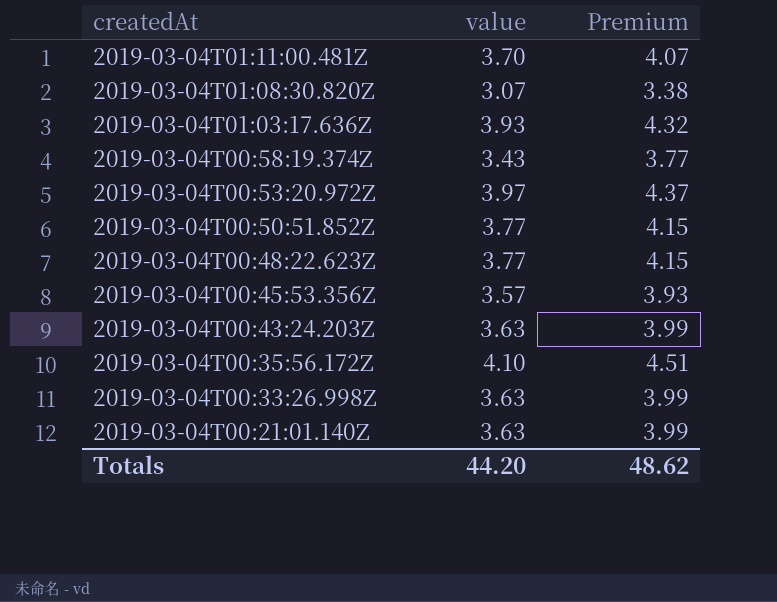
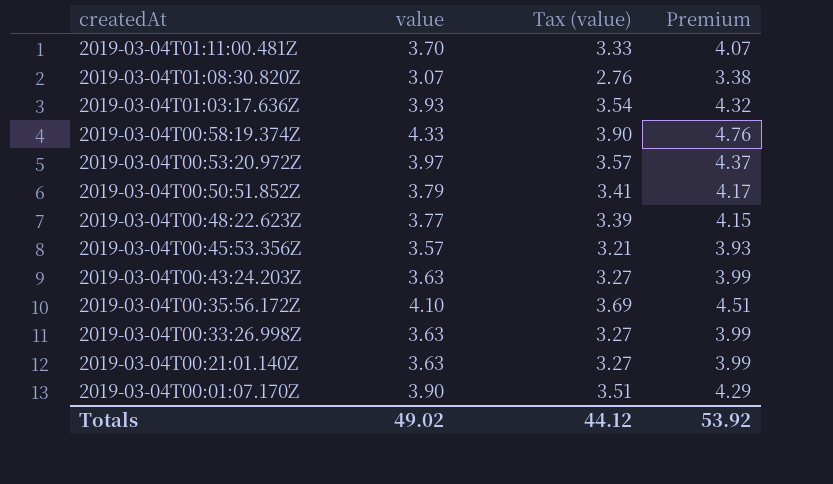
column Tax (value) | formula: none -> [value] * 0.9
2019-03-04T00:58:19.374Z | value: 3.43 -> 4.33
2019-03-04T00:58:19.374Z | Premium: 3.77 -> 4.76
2019-03-04T00:50:51.852Z | value: 3.77 -> 3.79
2019-03-04T00:50:51.852Z | Premium: 4.15 -> 4.17
row 2019-03-04T00:01:07.170Z: none -> 3.90 | 3.51 | 4.29
Totals | value: 44.20 -> 49.02
Totals | Premium: 48.62 -> 53.92

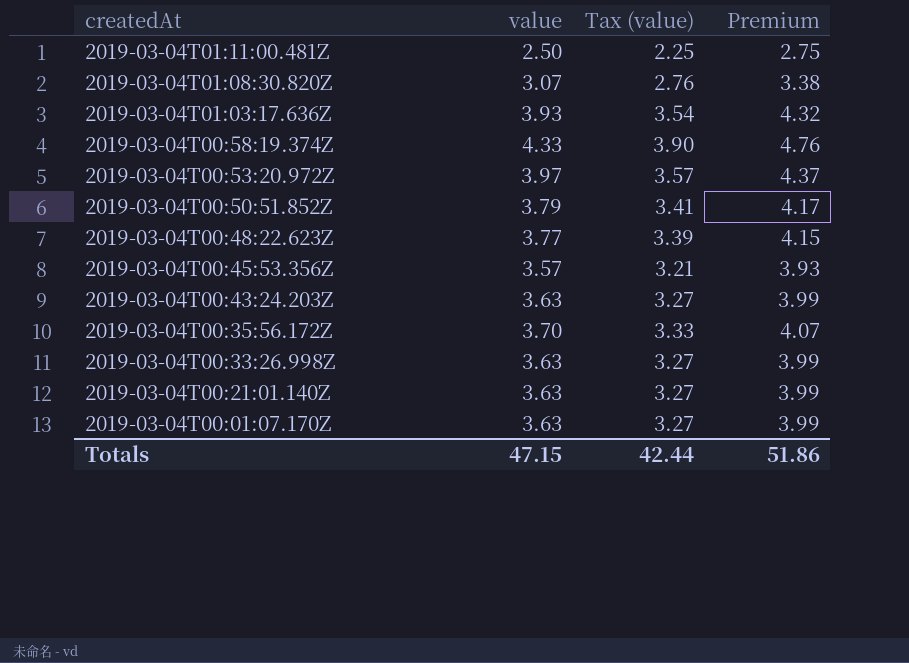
2019-03-04T01:11:00.481Z | value: 3.70 -> 2.50
2019-03-04T01:11:00.481Z | Tax (value): 3.33 -> 2.25
2019-03-04T01:11:00.481Z | Premium: 4.07 -> 2.75
2019-03-04T00:35:56.172Z | value: 4.10 -> 3.70
2019-03-04T00:35:56.172Z | Tax (value): 3.69 -> 3.33
2019-03-04T00:35:56.172Z | Premium: 4.51 -> 4.07
2019-03-04T00:01:07.170Z | value: 3.90 -> 3.63
2019-03-04T00:01:07.170Z | Tax (value): 3.51 -> 3.27
2019-03-04T00:01:07.170Z | Premium: 4.29 -> 3.99
Totals | value: 49.02 -> 47.15
Totals | Tax (value): 44.12 -> 42.44
Totals | Premium: 53.92 -> 51.86

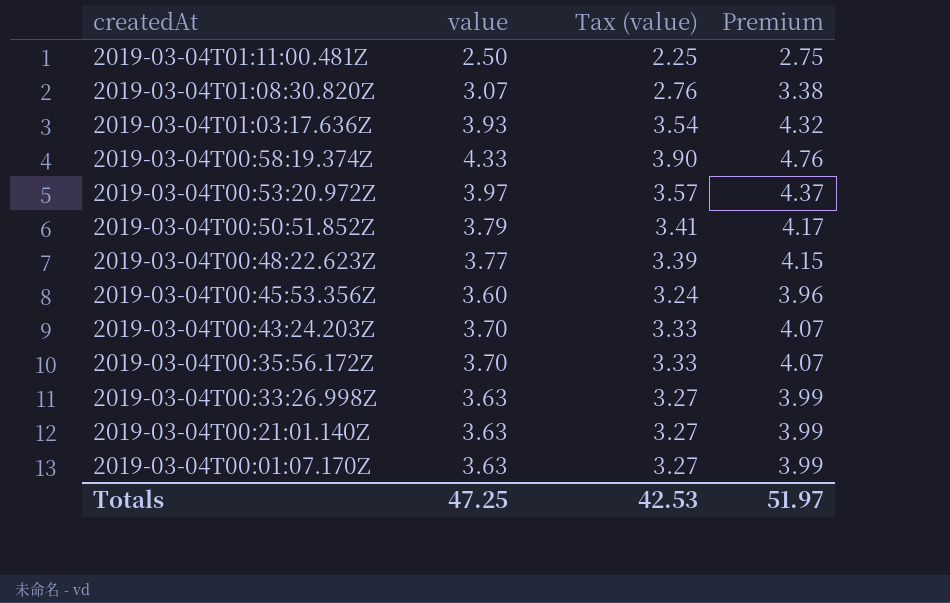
2019-03-04T00:45:53.356Z | value: 3.57 -> 3.60
2019-03-04T00:45:53.356Z | Tax (value): 3.21 -> 3.24
2019-03-04T00:45:53.356Z | Premium: 3.93 -> 3.96
2019-03-04T00:43:24.203Z | value: 3.63 -> 3.70
2019-03-04T00:43:24.203Z | Tax (value): 3.27 -> 3.33
2019-03-04T00:43:24.203Z | Premium: 3.99 -> 4.07
Totals | value: 47.15 -> 47.25
Totals | Tax (value): 42.44 -> 42.53
Totals | Premium: 51.86 -> 51.97

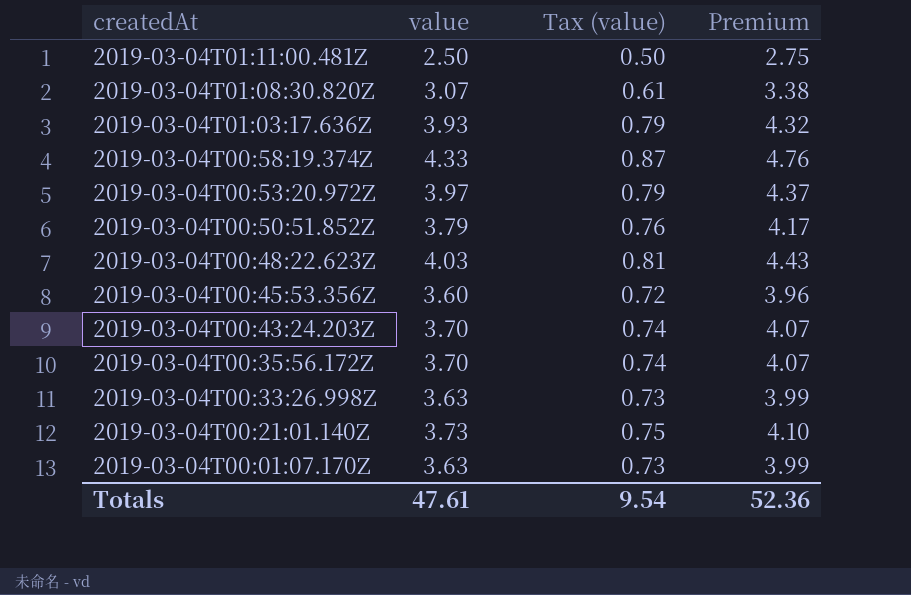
column Tax (value) | formula: [value] * 0.9 -> [value] * 0.2
2019-03-04T00:48:22.623Z | value: 3.77 -> 4.03
2019-03-04T00:48:22.623Z | Premium: 4.15 -> 4.43
2019-03-04T00:21:01.140Z | value: 3.63 -> 3.73
2019-03-04T00:21:01.140Z | Premium: 3.99 -> 4.10
Totals | value: 47.25 -> 47.61
Totals | Tax (value): 42.53 -> 9.54
Totals | Premium: 51.97 -> 52.36

